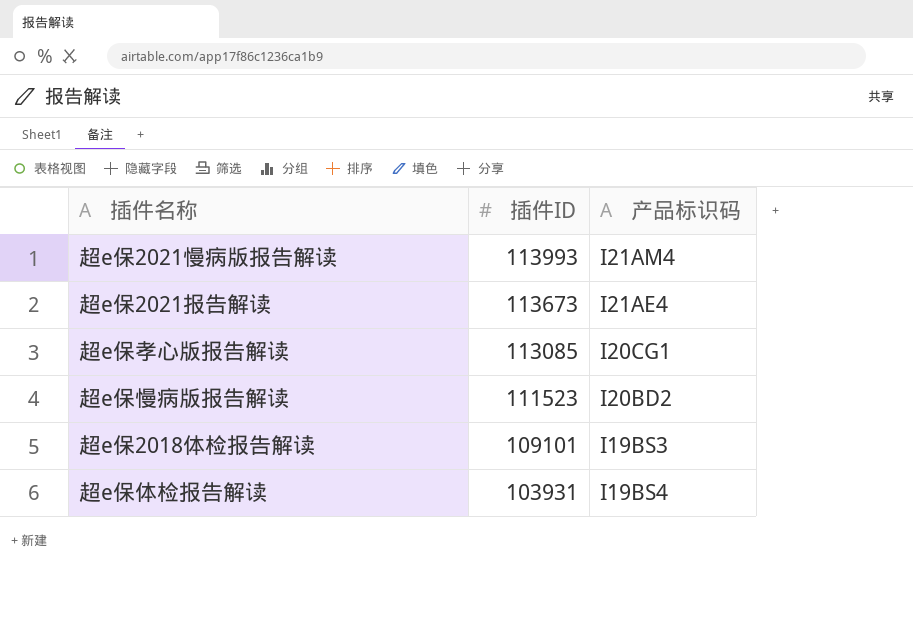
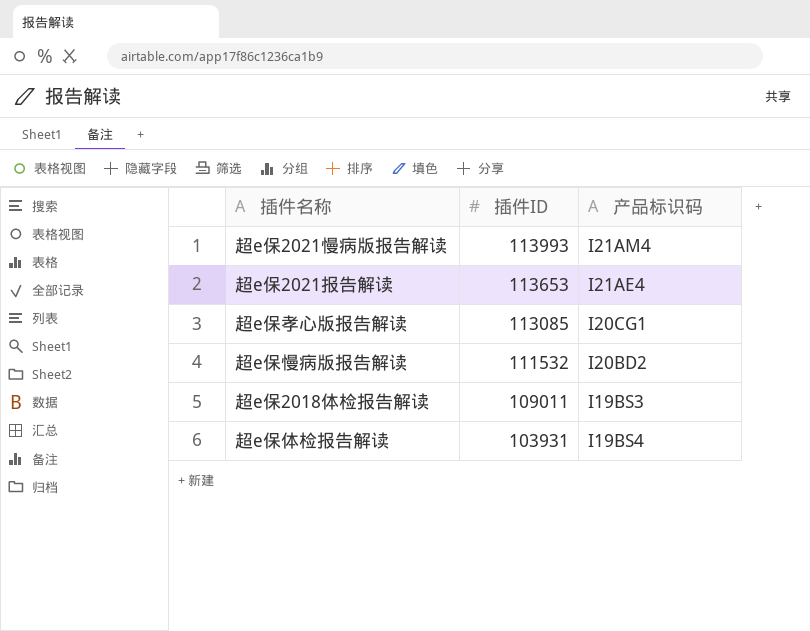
超e保2021报告解读 | 插件ID: 113673 -> 113653
超e保慢病版报告解读 | 插件ID: 111523 -> 111532
超e保2018体检报告解读 | 插件ID: 109101 -> 109011

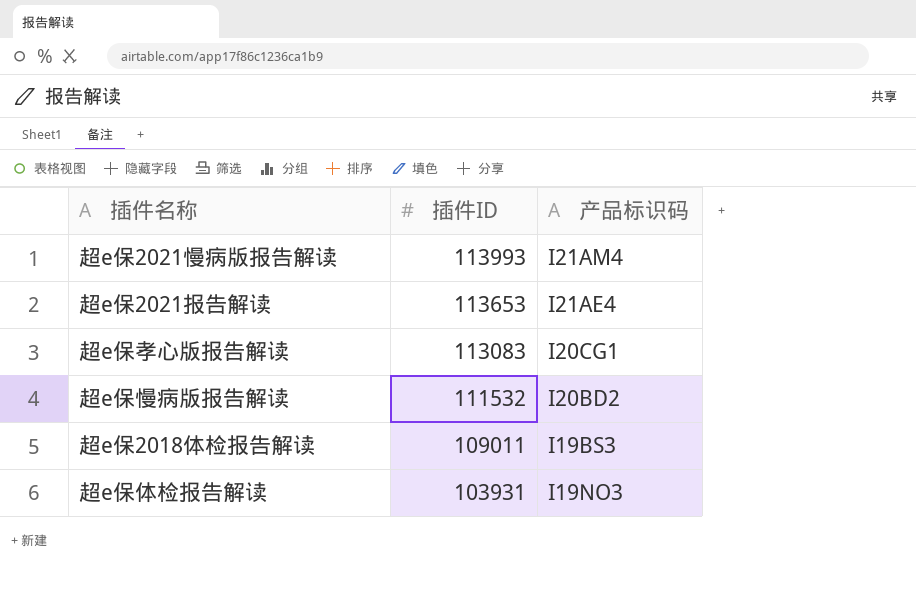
超e保孝心版报告解读 | 插件ID: 113085 -> 113083
超e保体检报告解读 | 产品标识码: I19BS4 -> I19NO3

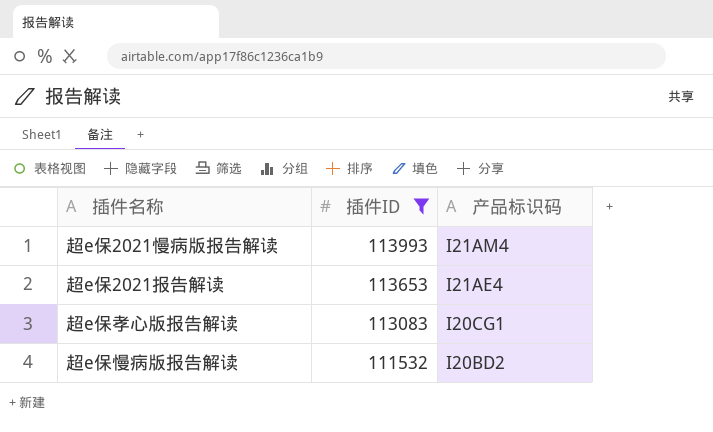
filter: none -> 插件ID >= 111532

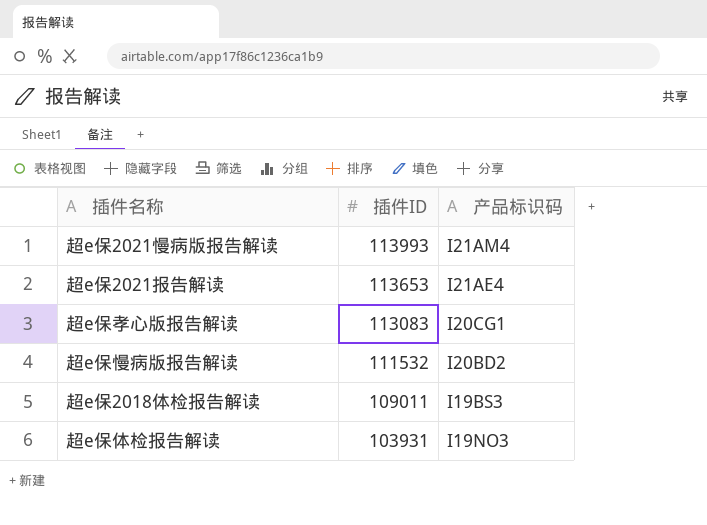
filter: 插件ID >= 111532 -> none

